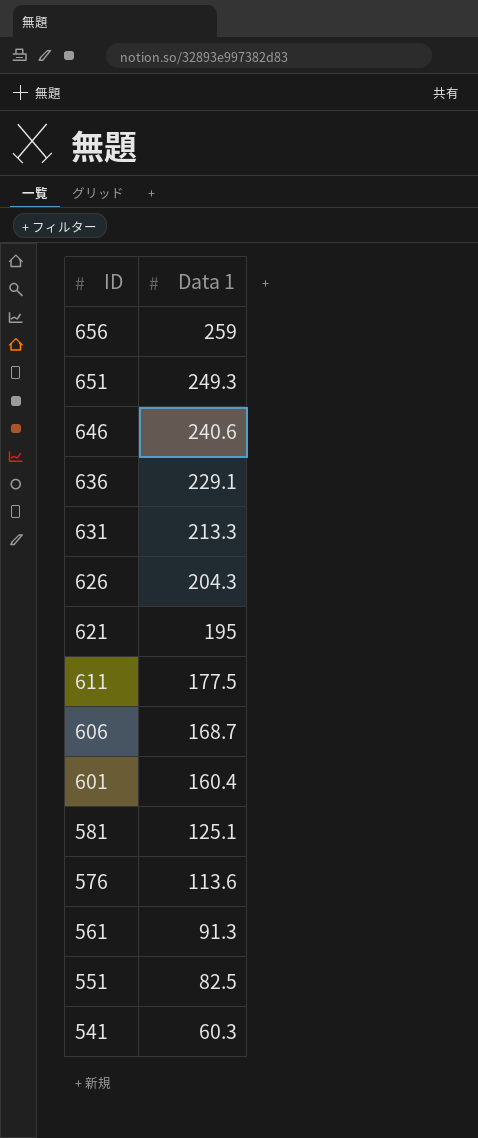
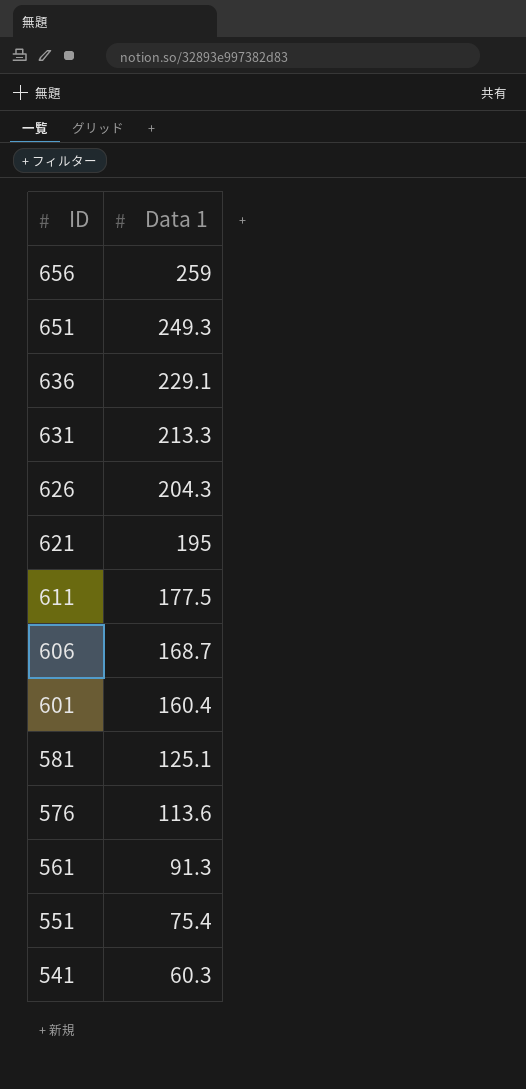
row 646: 240.6 -> none
551 | Data 1: 82.5 -> 75.4

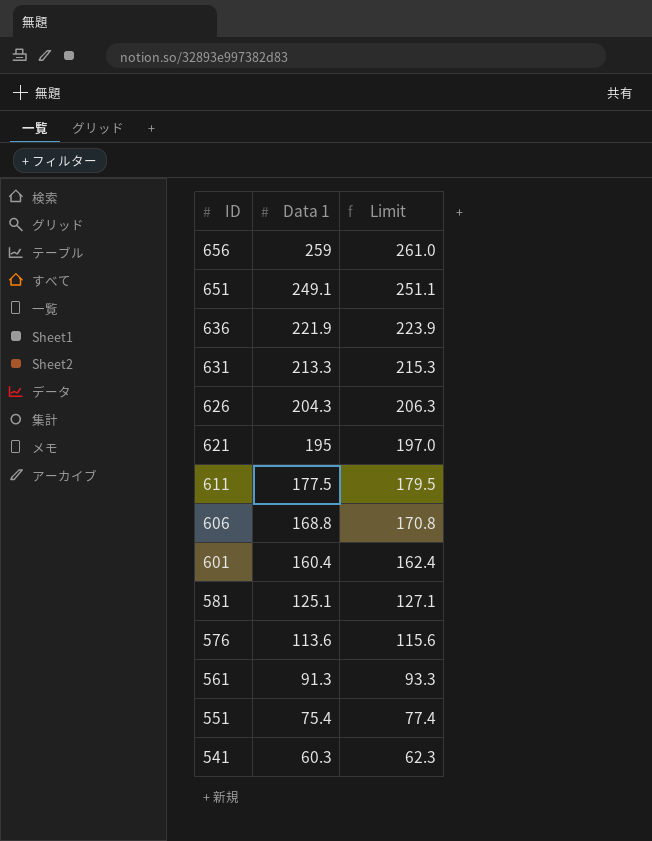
column Limit | formula: none -> [Data 1] + 2
651 | Data 1: 249.3 -> 249.1
636 | Data 1: 229.1 -> 221.9
606 | Data 1: 168.7 -> 168.8

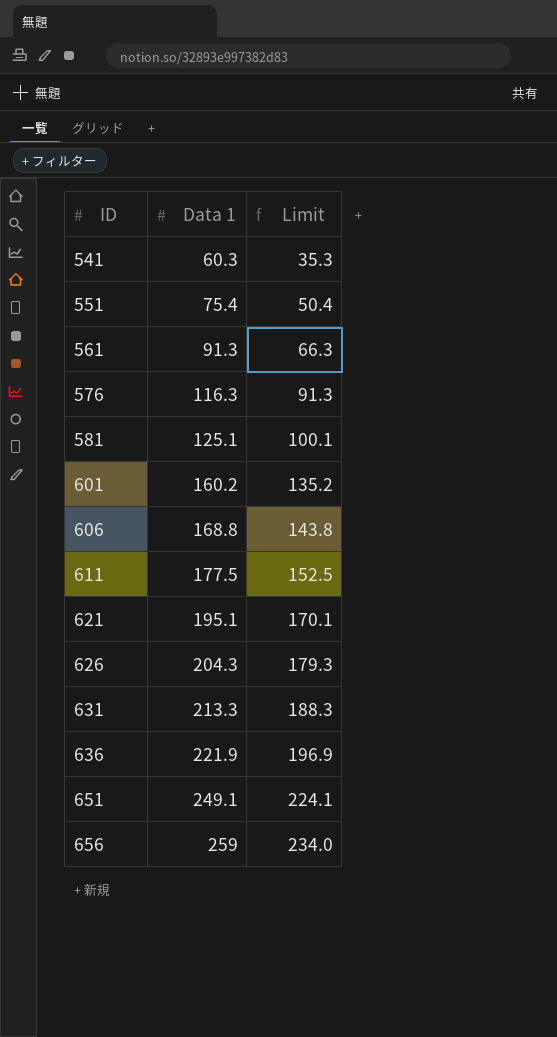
row order: ID descending -> ID ascending
column Limit | formula: [Data 1] + 2 -> [Data 1] - 25
576 | Data 1: 113.6 -> 116.3
601 | Data 1: 160.4 -> 160.2
621 | Data 1: 195 -> 195.1

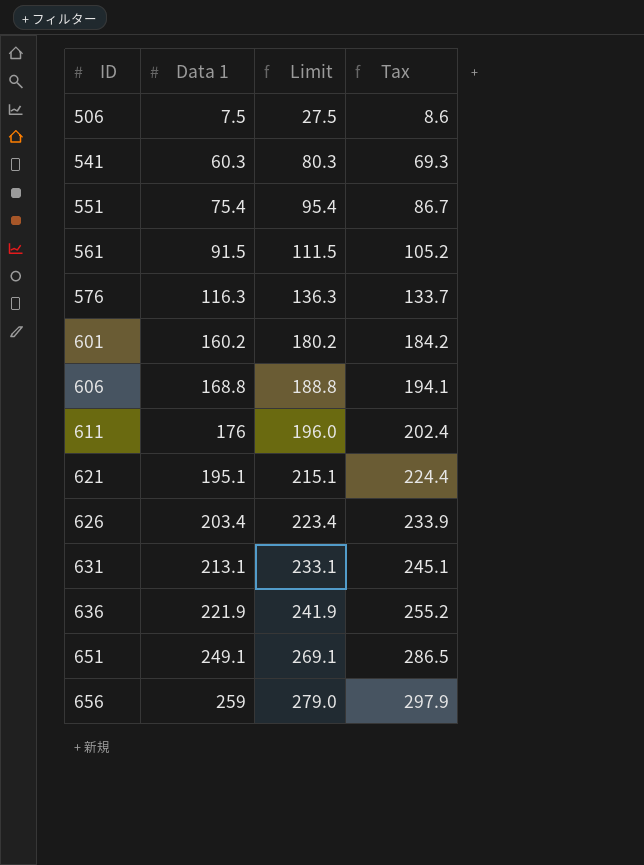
column Limit | formula: [Data 1] - 25 -> [Data 1] + 20
column Tax | formula: none -> [Data 1] * 1.15
row 581: 125.1 | 100.1 -> none
row 506: none -> 7.5 | 27.5 | 8.6
561 | Data 1: 91.3 -> 91.5
611 | Data 1: 177.5 -> 176
626 | Data 1: 204.3 -> 203.4
631 | Data 1: 213.3 -> 213.1

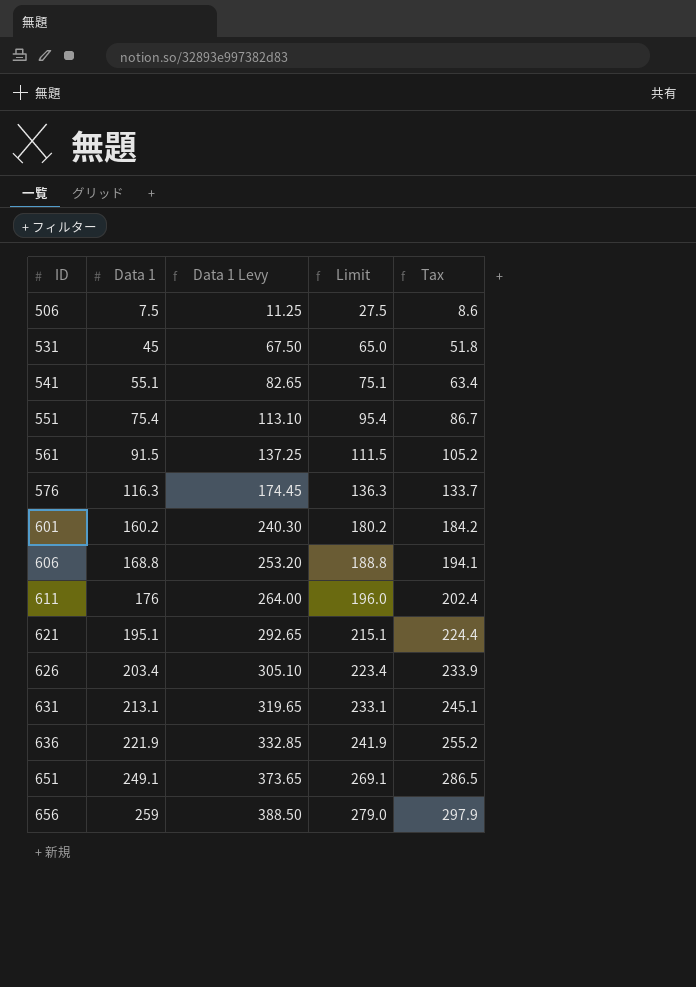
column Data 1 Levy | formula: none -> [Data 1] * 1.5
row 531: none -> 45 | 67.50 | 65.0 | 51.8
541 | Data 1: 60.3 -> 55.1
541 | Limit: 80.3 -> 75.1
541 | Tax: 69.3 -> 63.4

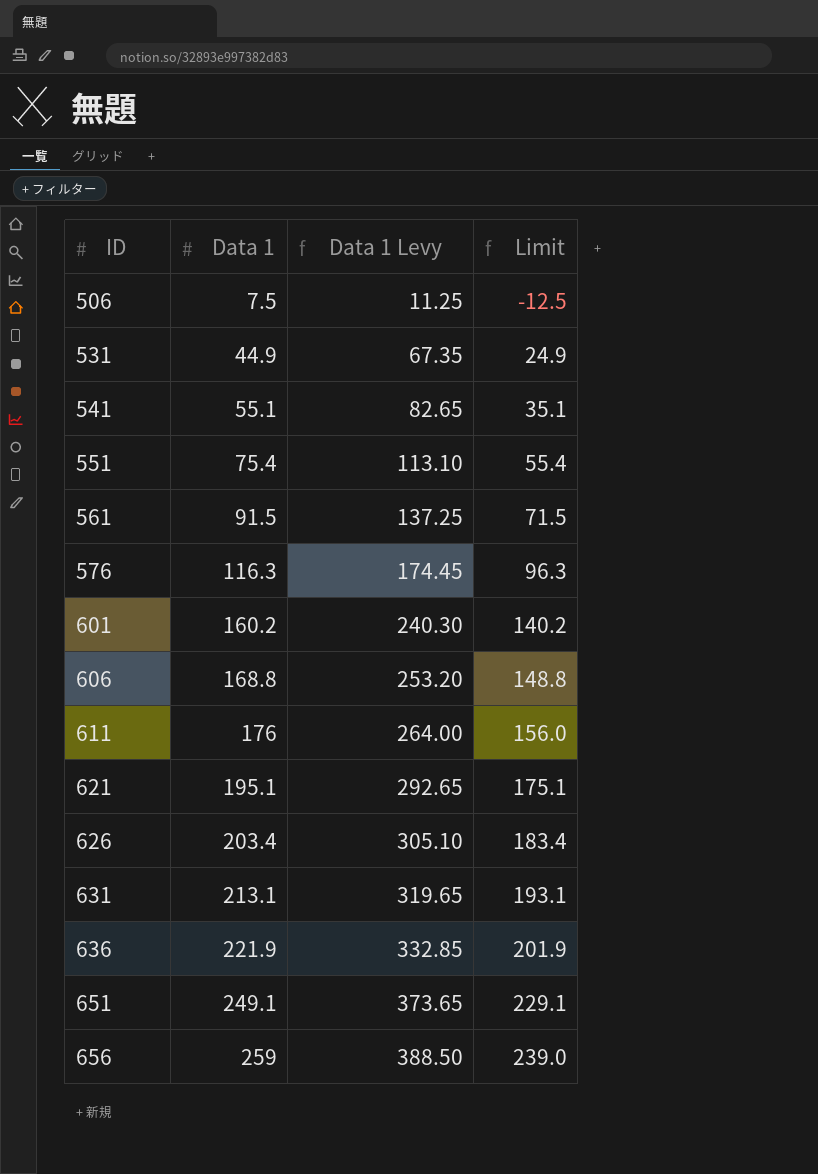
column Tax | formula: [Data 1] * 1.15 -> none
column Limit | formula: [Data 1] + 20 -> [Data 1] - 20
531 | Data 1: 45 -> 44.9
531 | Data 1 Levy: 67.50 -> 67.35

